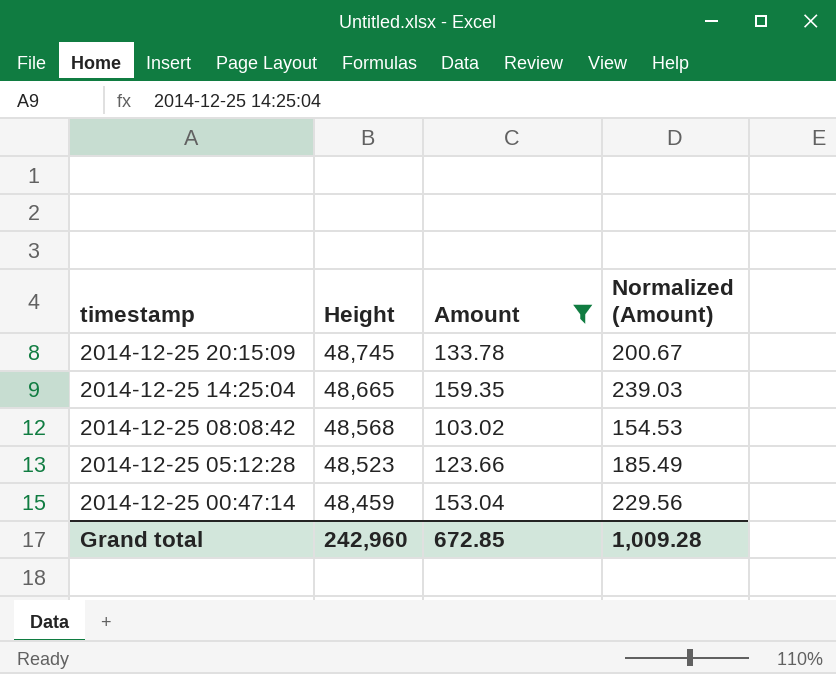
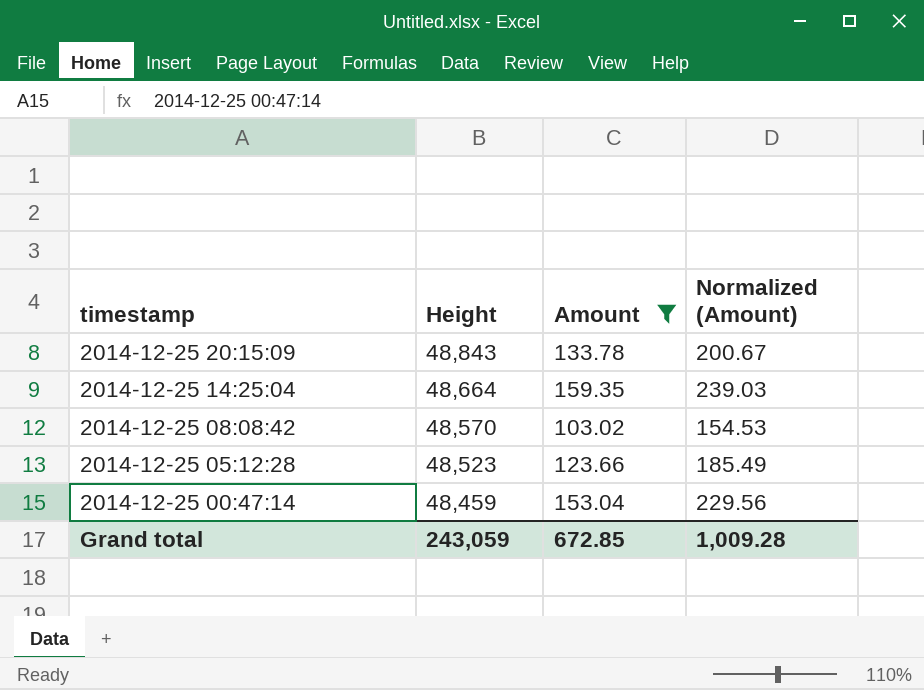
2014-12-25 20:15:09 | Height: 48,745 -> 48,843
2014-12-25 14:25:04 | Height: 48,665 -> 48,664
2014-12-25 08:08:42 | Height: 48,568 -> 48,570
Grand total | Height: 242,960 -> 243,059

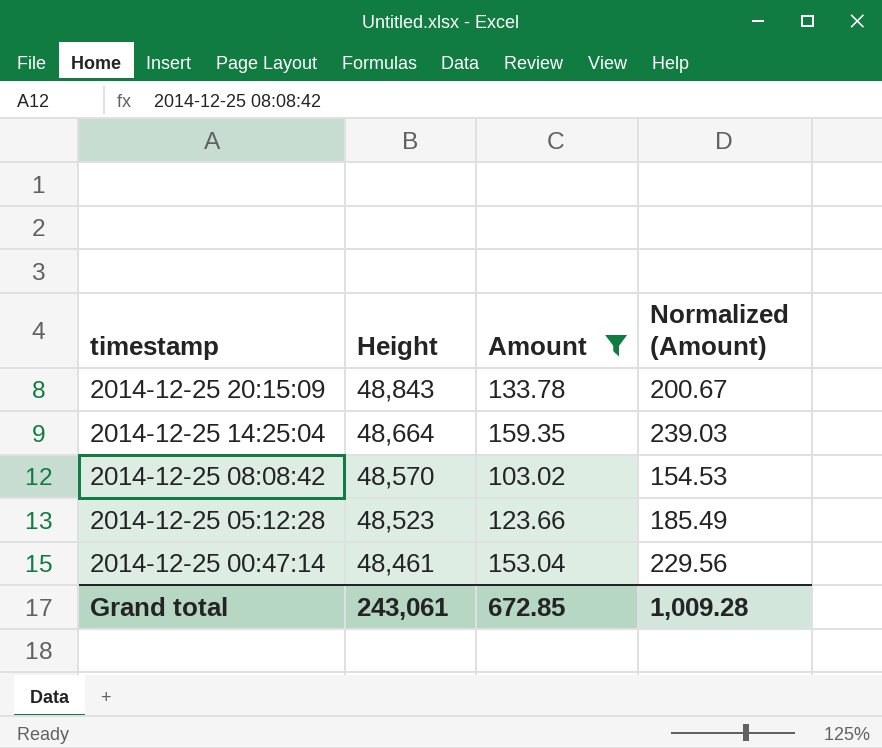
2014-12-25 00:47:14 | Height: 48,459 -> 48,461
Grand total | Height: 243,059 -> 243,061

